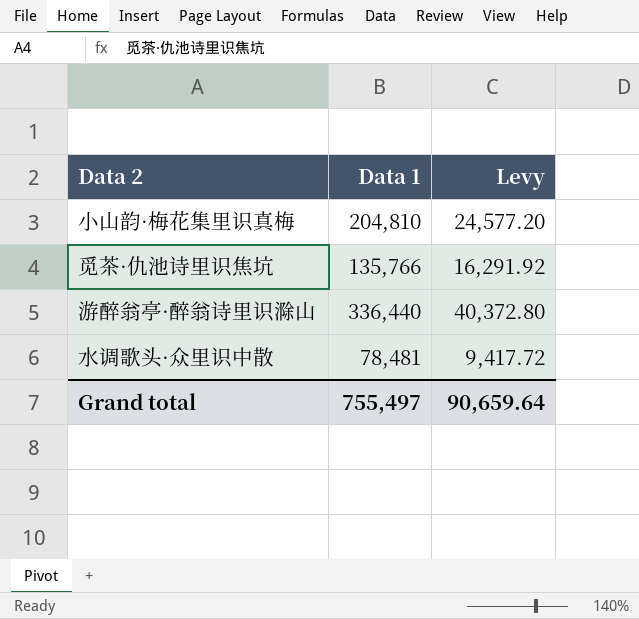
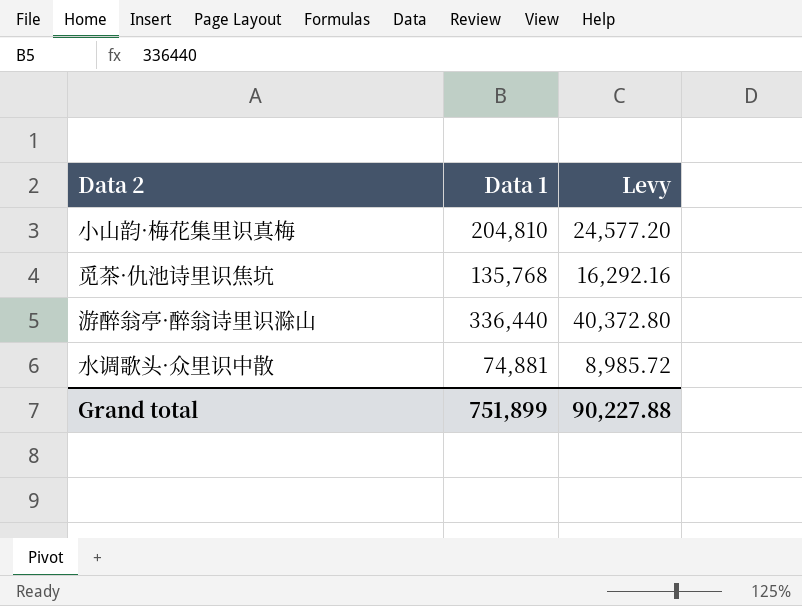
觅茶·仇池诗里识焦坑 | Data 1: 135,766 -> 135,768
觅茶·仇池诗里识焦坑 | Levy: 16,291.92 -> 16,292.16
水调歌头·众里识中散 | Data 1: 78,481 -> 74,881
水调歌头·众里识中散 | Levy: 9,417.72 -> 8,985.72
Grand total | Data 1: 755,497 -> 751,899
Grand total | Levy: 90,659.64 -> 90,227.88

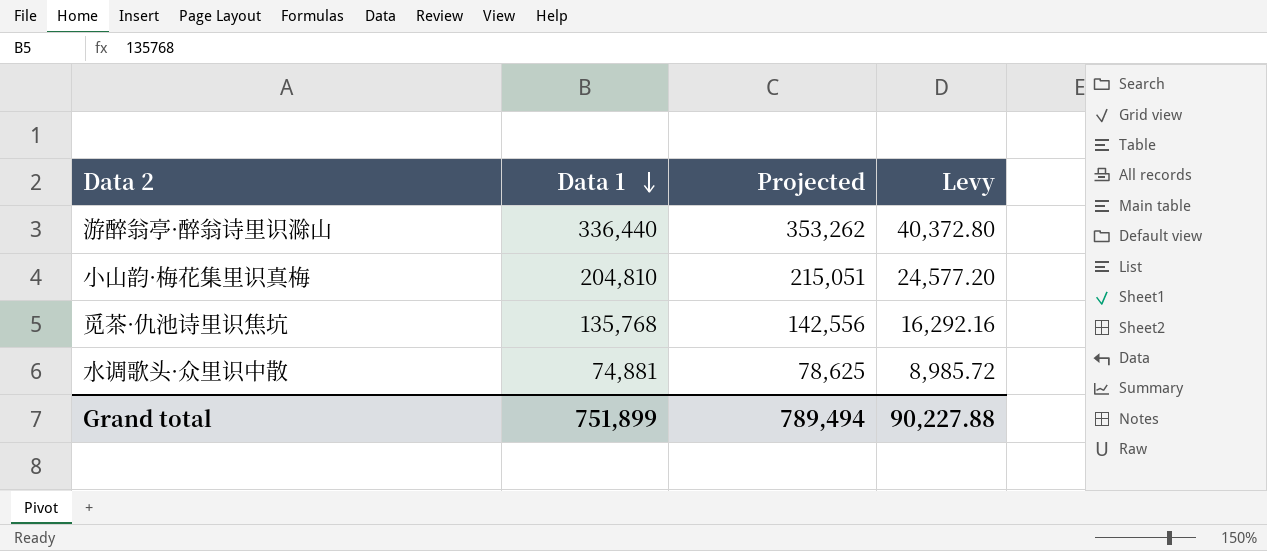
row order: none -> Data 1 descending
column Projected | formula: none -> [Data 1] * 1.05

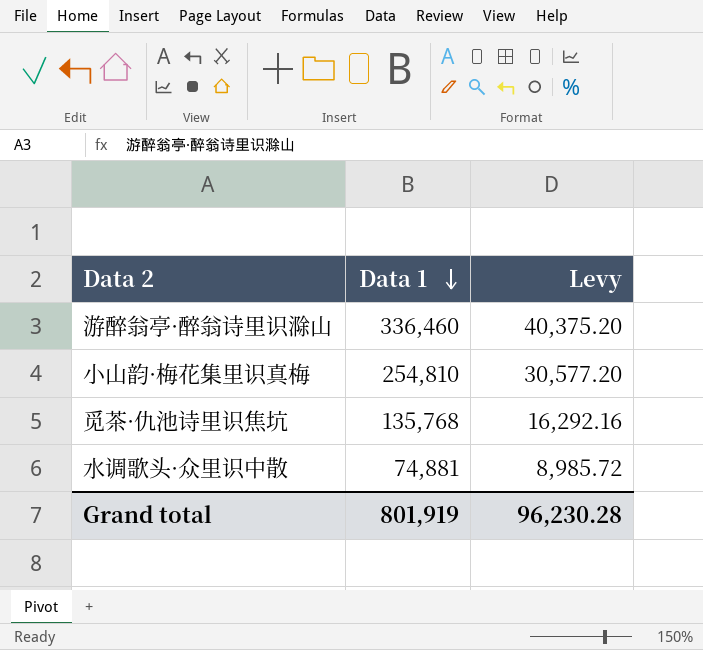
column Projected | formula: [Data 1] * 1.05 -> none
游醉翁亭·醉翁诗里识滁山 | Data 1: 336,440 -> 336,460
游醉翁亭·醉翁诗里识滁山 | Levy: 40,372.80 -> 40,375.20
小山韵·梅花集里识真梅 | Data 1: 204,810 -> 254,810
小山韵·梅花集里识真梅 | Levy: 24,577.20 -> 30,577.20
Grand total | Data 1: 751,899 -> 801,919
Grand total | Levy: 90,227.88 -> 96,230.28

